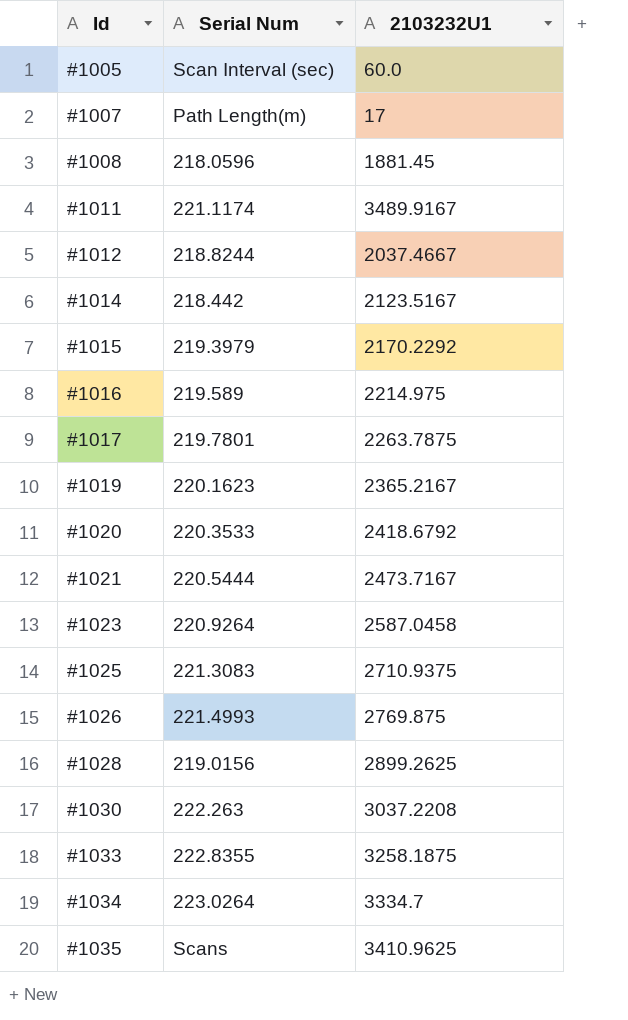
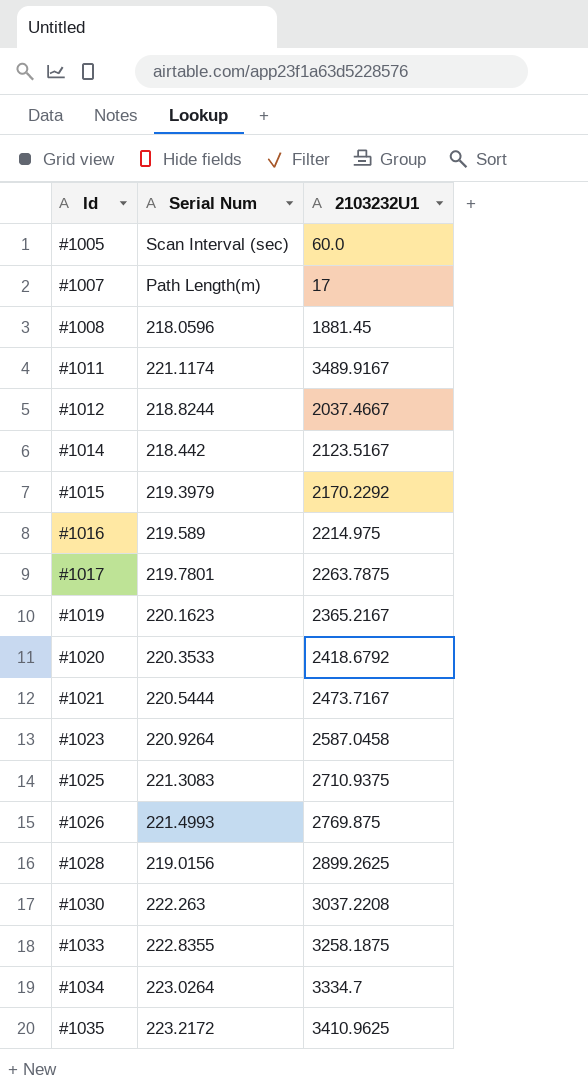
#1035 | Serial Num: Scans -> 223.2172

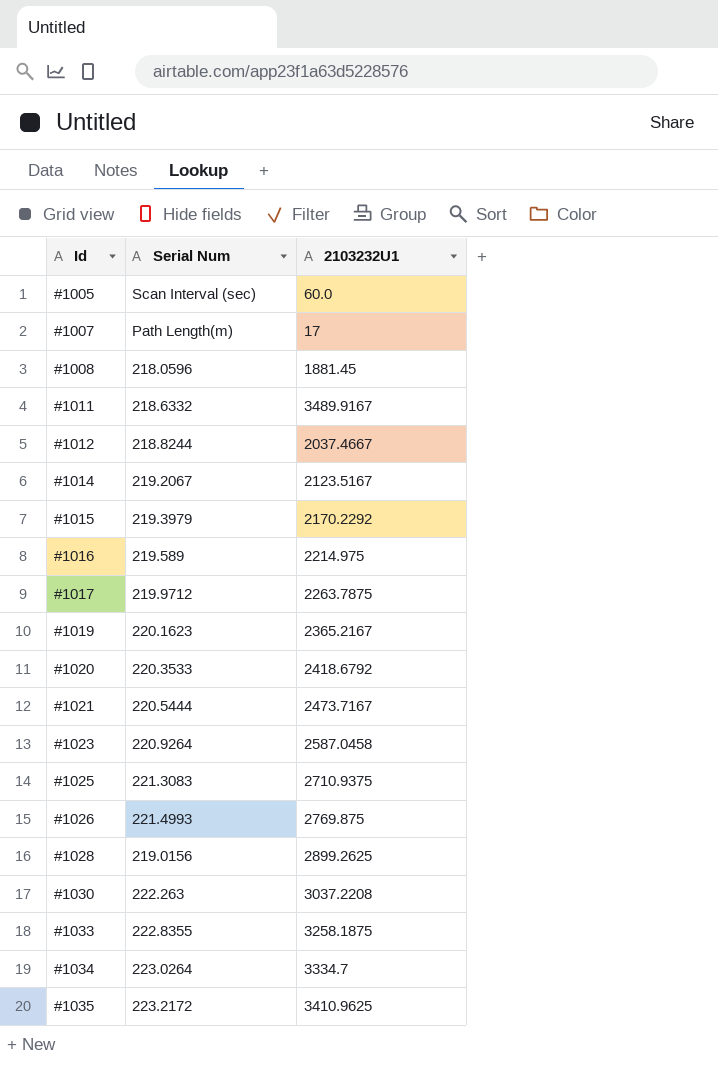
#1011 | Serial Num: 221.1174 -> 218.6332
#1014 | Serial Num: 218.442 -> 219.2067
#1017 | Serial Num: 219.7801 -> 219.9712

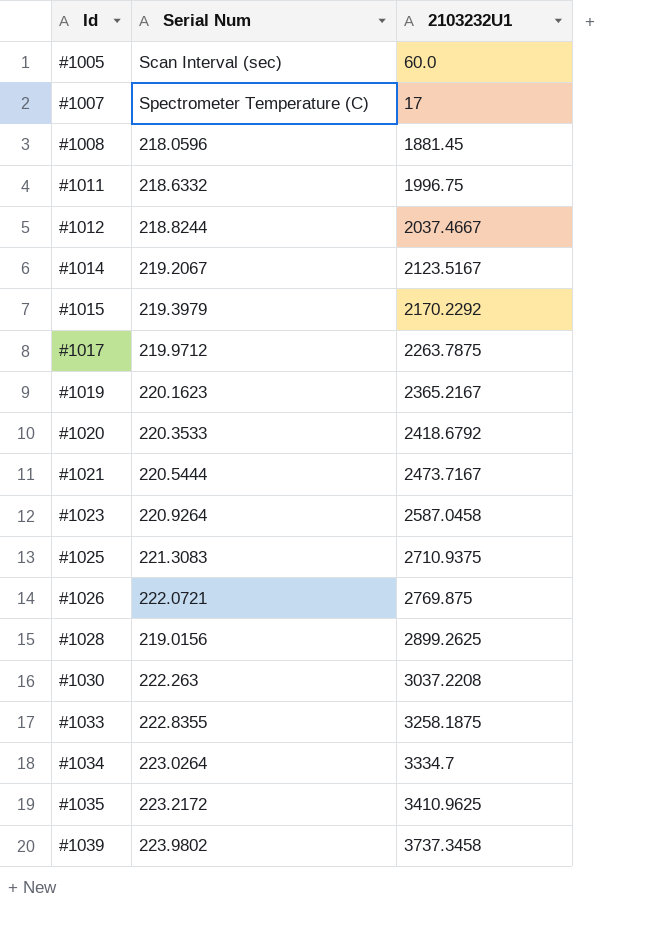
row #1016: 219.589 | 2214.975 -> none
#1007 | Serial Num: Path Length(m) -> Spectrometer Temperature (C)
#1011 | 2103232U1: 3489.9167 -> 1996.75
#1026 | Serial Num: 221.4993 -> 222.0721
row #1039: none -> 223.9802 | 3737.3458

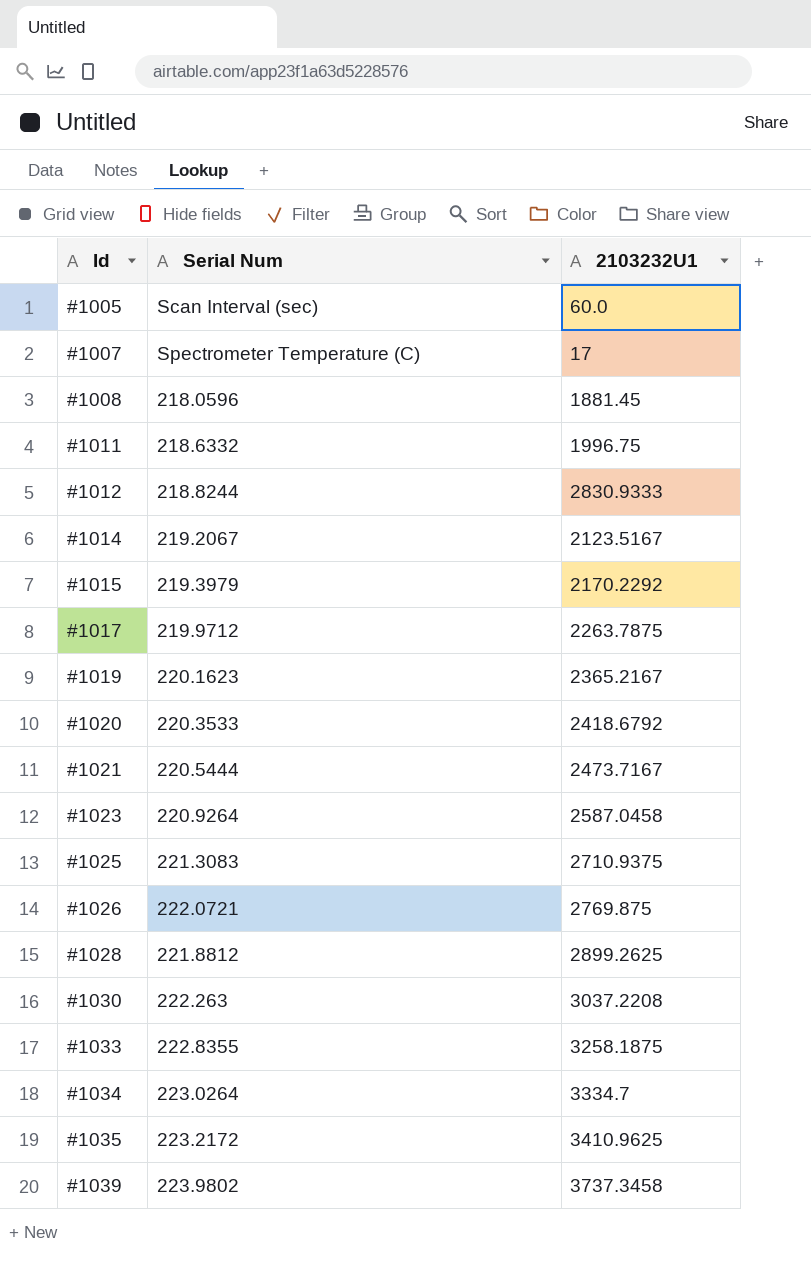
#1012 | 2103232U1: 2037.4667 -> 2830.9333
#1028 | Serial Num: 219.0156 -> 221.8812

